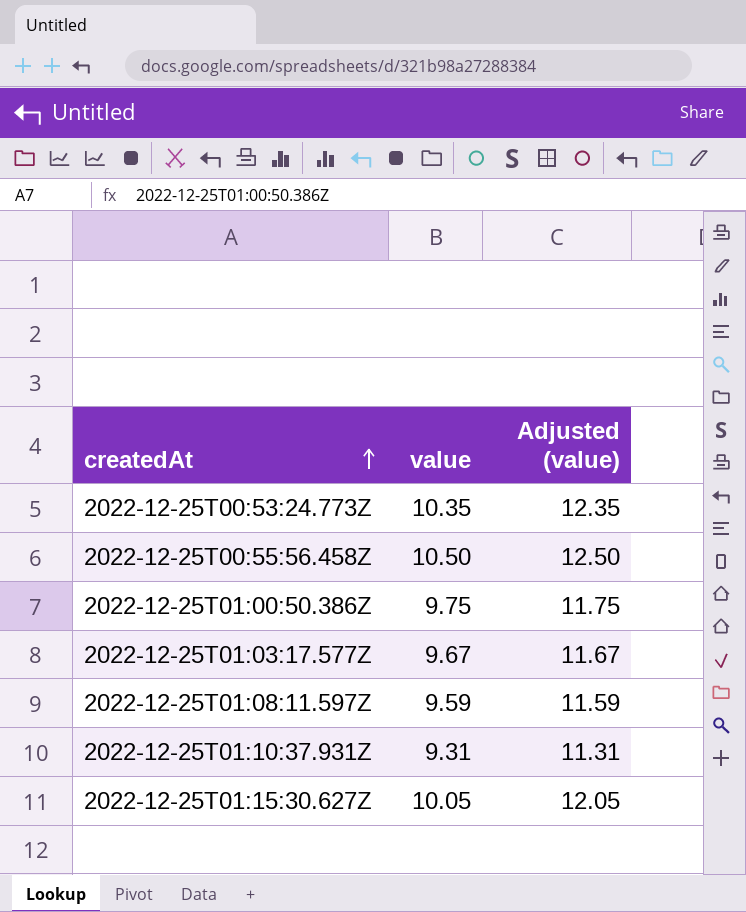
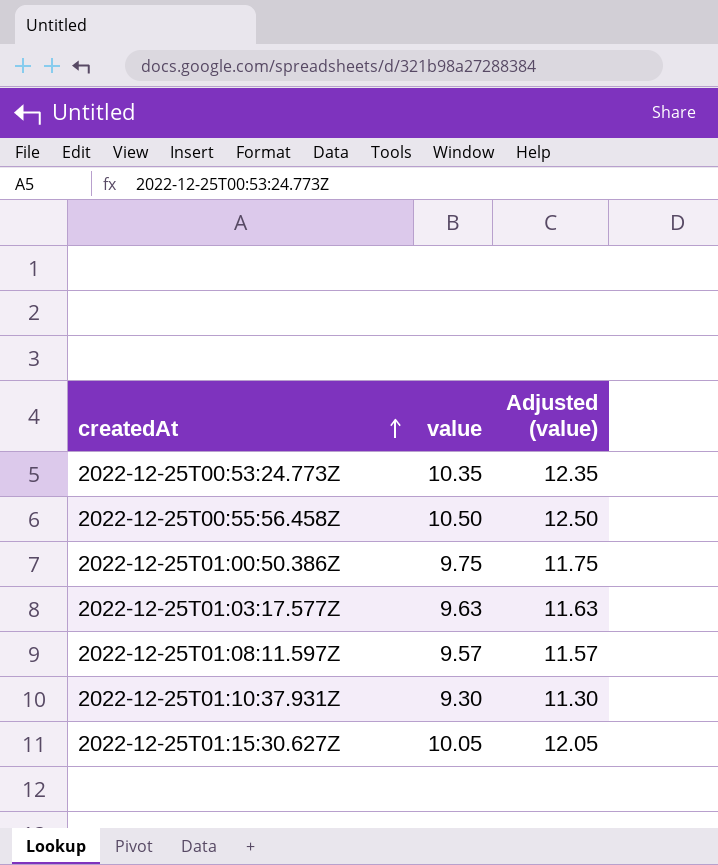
2022-12-25T01:03:17.577Z | value: 9.67 -> 9.63
2022-12-25T01:03:17.577Z | Adjusted (value): 11.67 -> 11.63
2022-12-25T01:08:11.597Z | value: 9.59 -> 9.57
2022-12-25T01:08:11.597Z | Adjusted (value): 11.59 -> 11.57
2022-12-25T01:10:37.931Z | value: 9.31 -> 9.30
2022-12-25T01:10:37.931Z | Adjusted (value): 11.31 -> 11.30

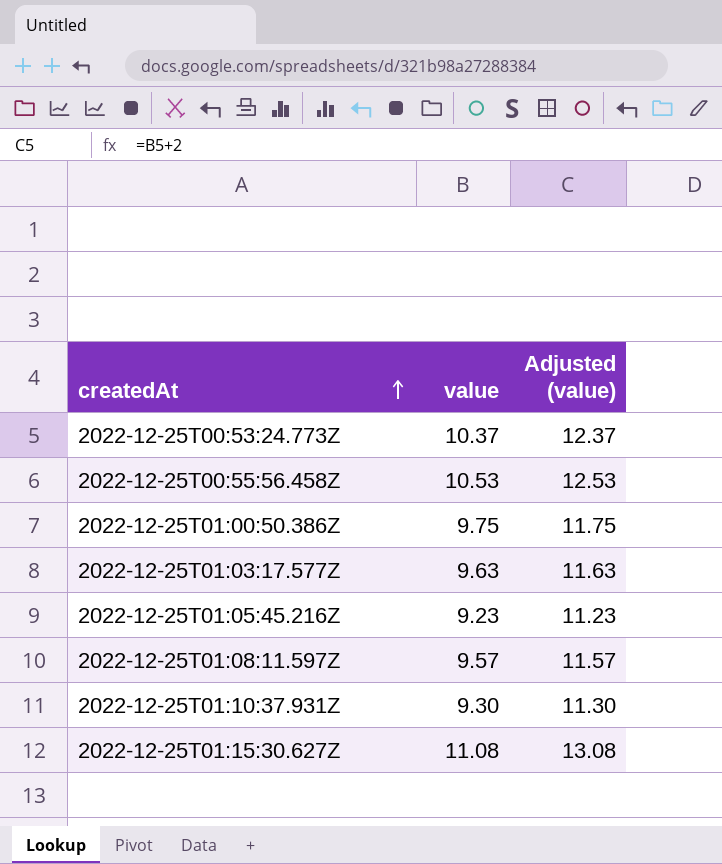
2022-12-25T00:53:24.773Z | value: 10.35 -> 10.37
2022-12-25T00:53:24.773Z | Adjusted (value): 12.35 -> 12.37
2022-12-25T00:55:56.458Z | value: 10.50 -> 10.53
2022-12-25T00:55:56.458Z | Adjusted (value): 12.50 -> 12.53
row 2022-12-25T01:05:45.216Z: none -> 9.23 | 11.23
2022-12-25T01:15:30.627Z | value: 10.05 -> 11.08
2022-12-25T01:15:30.627Z | Adjusted (value): 12.05 -> 13.08

